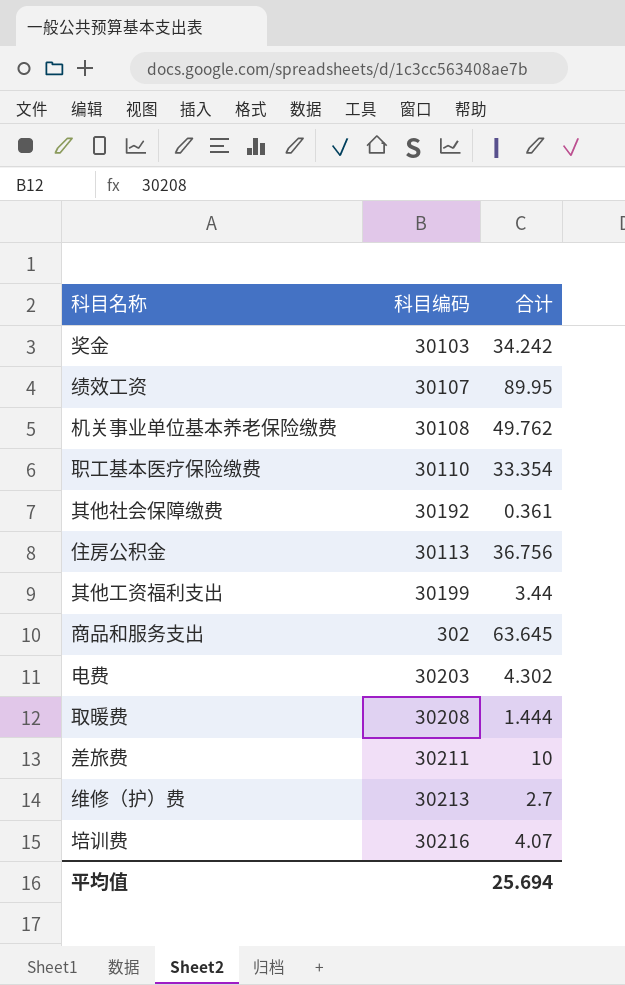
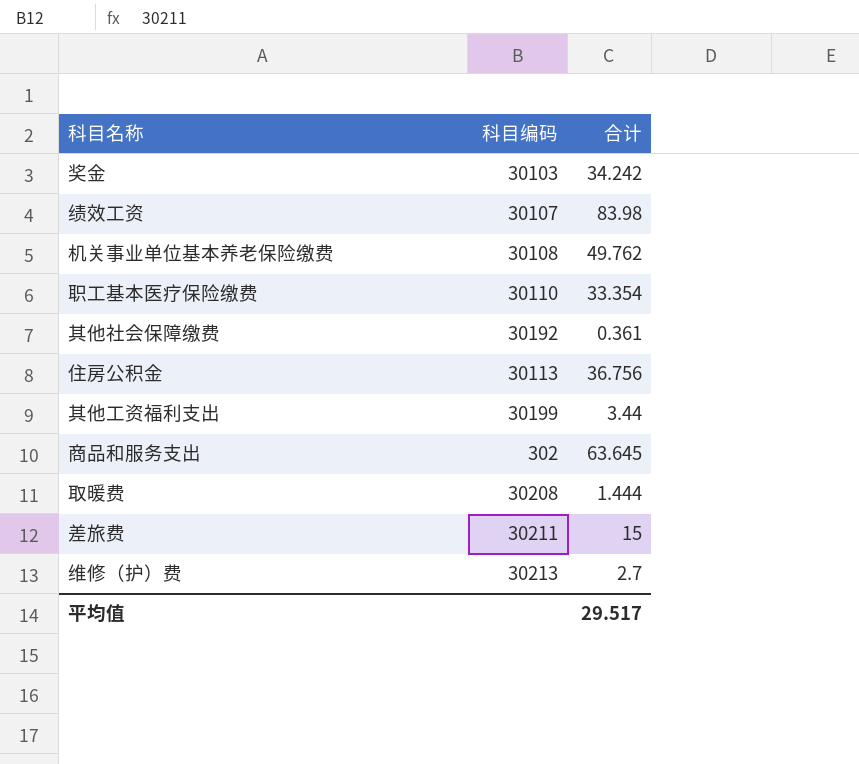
row 电费: 30203 | 4.302 -> none
row 培训费: 30216 | 4.07 -> none
绩效工资 | 合计: 89.95 -> 83.98
差旅费 | 合计: 10 -> 15
平均值 | 合计: 25.694 -> 29.517

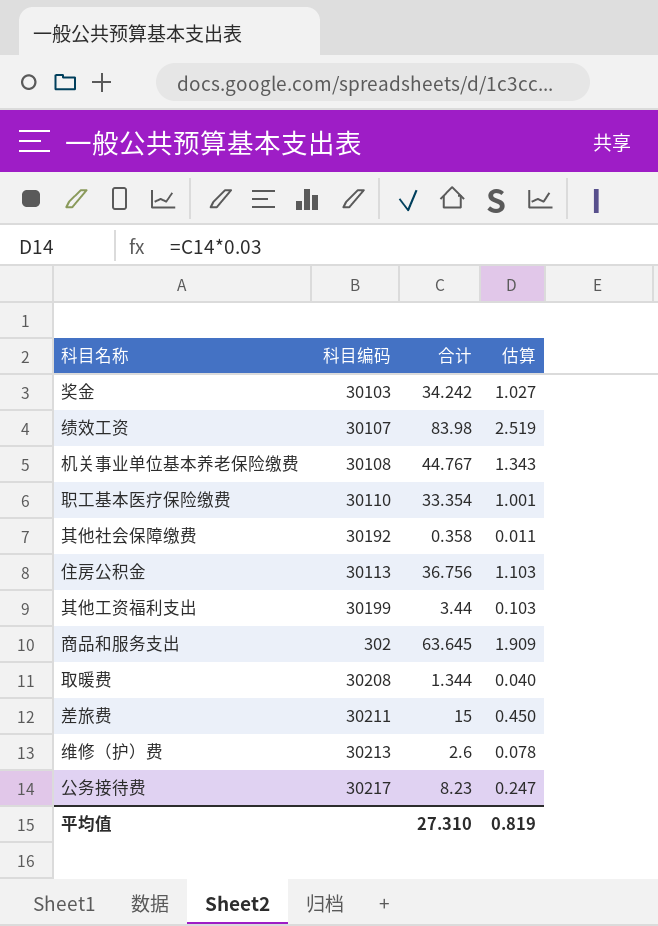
column 估算 | formula: none -> [合计] * 0.03
机关事业单位基本养老保险缴费 | 合计: 49.762 -> 44.767
其他社会保障缴费 | 合计: 0.361 -> 0.358
取暖费 | 合计: 1.444 -> 1.344
维修（护）费 | 合计: 2.7 -> 2.6
row 公务接待费: none -> 30217 | 8.23 | 0.247
平均值 | 合计: 29.517 -> 27.310

